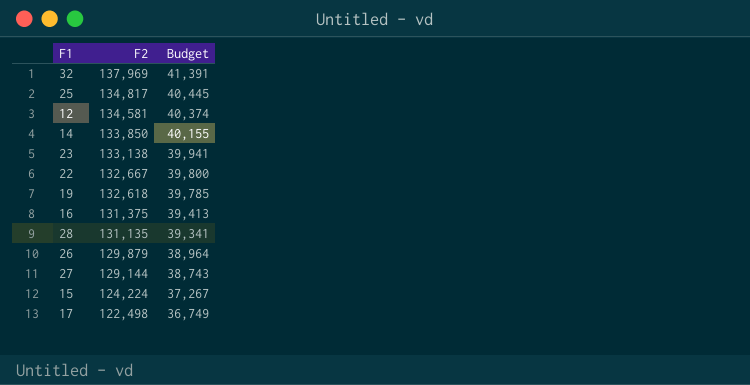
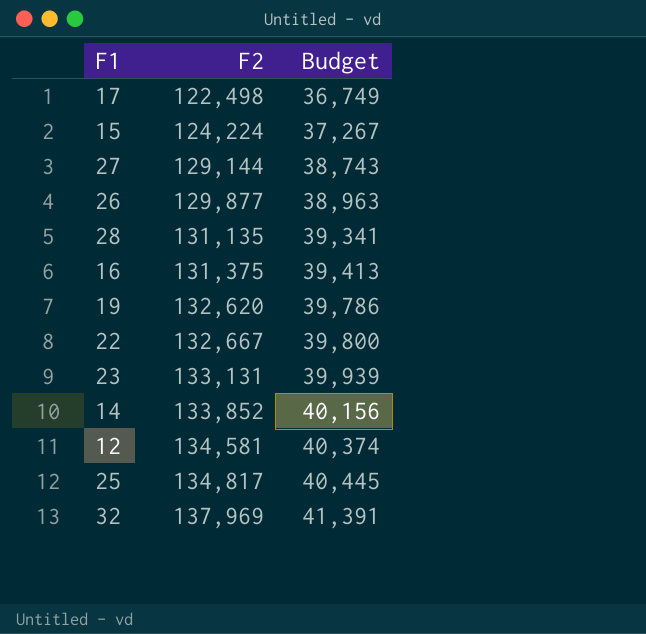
row order: F2 descending -> F2 ascending
26 | F2: 129,879 -> 129,877
26 | Budget: 38,964 -> 38,963
19 | F2: 132,618 -> 132,620
19 | Budget: 39,785 -> 39,786
23 | F2: 133,138 -> 133,131
23 | Budget: 39,941 -> 39,939
14 | F2: 133,850 -> 133,852
14 | Budget: 40,155 -> 40,156

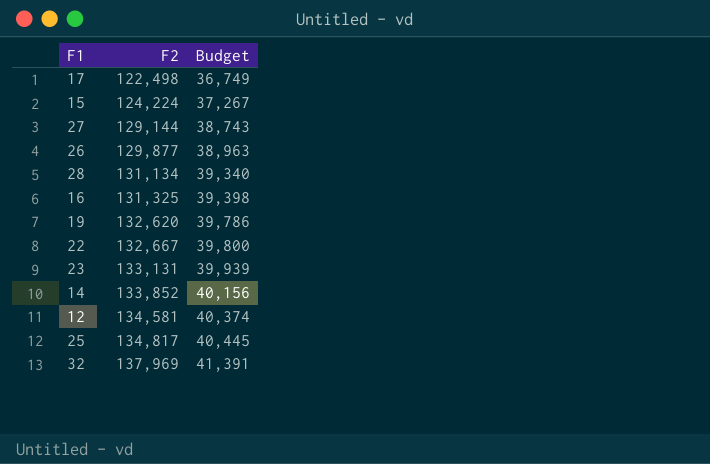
28 | F2: 131,135 -> 131,134
28 | Budget: 39,341 -> 39,340
16 | F2: 131,375 -> 131,325
16 | Budget: 39,413 -> 39,398

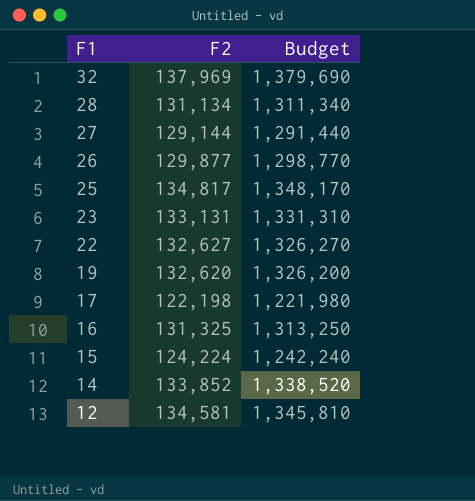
row order: F2 ascending -> F1 descending
column Budget | formula: [F2] * 0.3 -> [F2] * 10
22 | F2: 132,667 -> 132,627
17 | F2: 122,498 -> 122,198

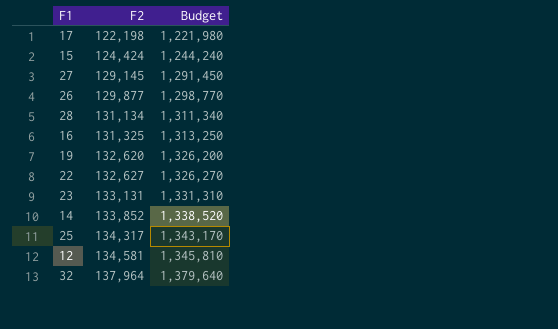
row order: F1 descending -> F2 ascending
15 | F2: 124,224 -> 124,424
15 | Budget: 1,242,240 -> 1,244,240
27 | F2: 129,144 -> 129,145
27 | Budget: 1,291,440 -> 1,291,450
25 | F2: 134,817 -> 134,317
25 | Budget: 1,348,170 -> 1,343,170
32 | F2: 137,969 -> 137,964
32 | Budget: 1,379,690 -> 1,379,640

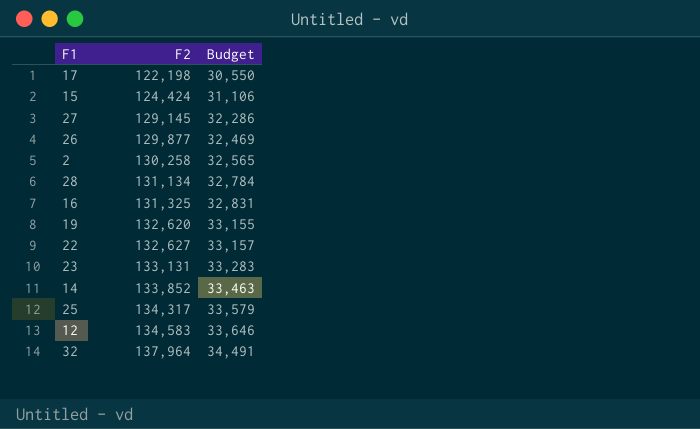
column Budget | formula: [F2] * 10 -> [F2] * 0.25
row 2: none -> 130,258 | 32,565
12 | F2: 134,581 -> 134,583

